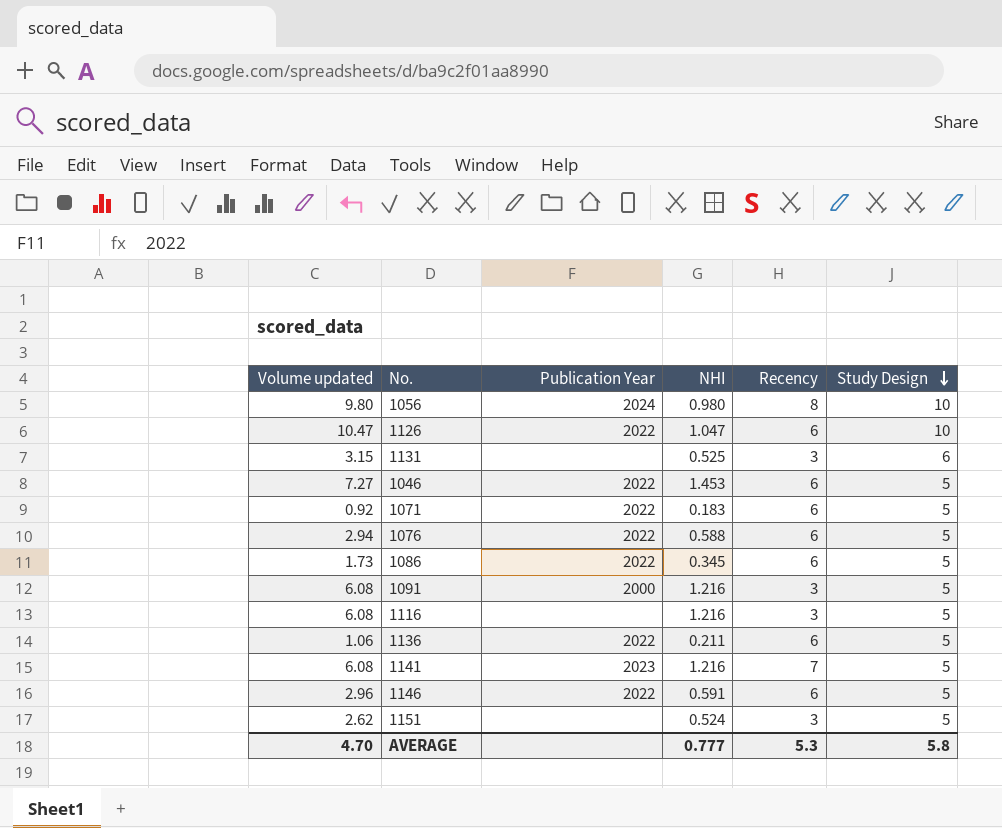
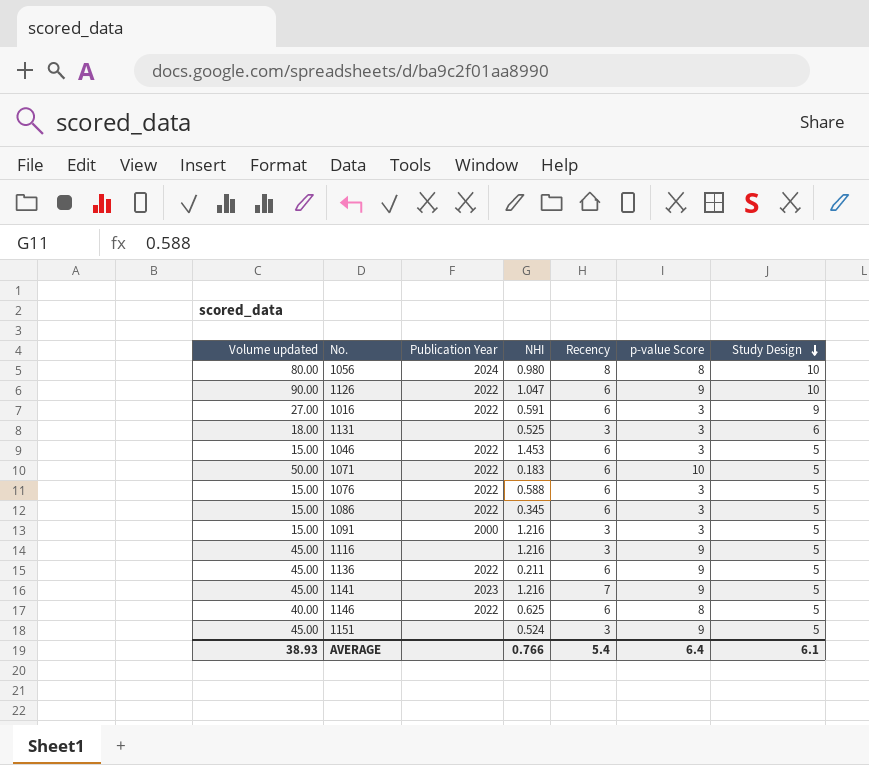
column Volume updated | formula: [NHI] * [Study Design] -> [p-value Score] * [Study Design]
column p-value Score | position: none -> 6
row 1016: none -> 27.00 | 2022 | 0.591 | 6 | 3 | 9
1146 | NHI: 0.591 -> 0.625
AVERAGE | Volume updated: 4.70 -> 38.93
AVERAGE | NHI: 0.777 -> 0.766
AVERAGE | Recency: 5.3 -> 5.4
AVERAGE | Study Design: 5.8 -> 6.1

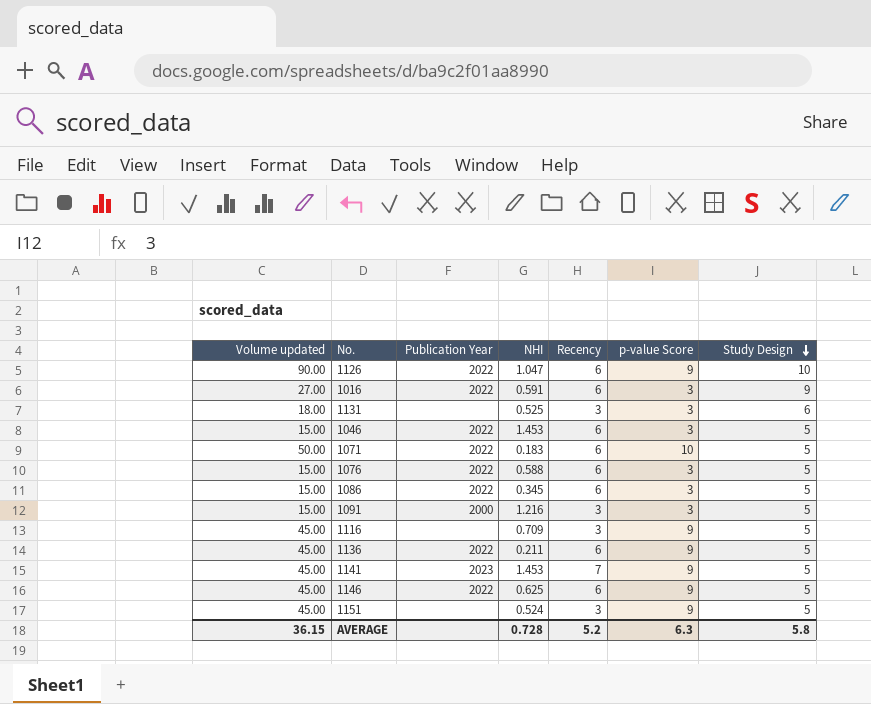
row 1056: 80.00 | 2024 | 0.980 | 8 | 8 | 10 -> none
1116 | NHI: 1.216 -> 0.709
1141 | NHI: 1.216 -> 1.453
1146 | Volume updated: 40.00 -> 45.00
1146 | p-value Score: 8 -> 9
AVERAGE | Volume updated: 38.93 -> 36.15
AVERAGE | NHI: 0.766 -> 0.728
AVERAGE | Recency: 5.4 -> 5.2
AVERAGE | p-value Score: 6.4 -> 6.3
AVERAGE | Study Design: 6.1 -> 5.8

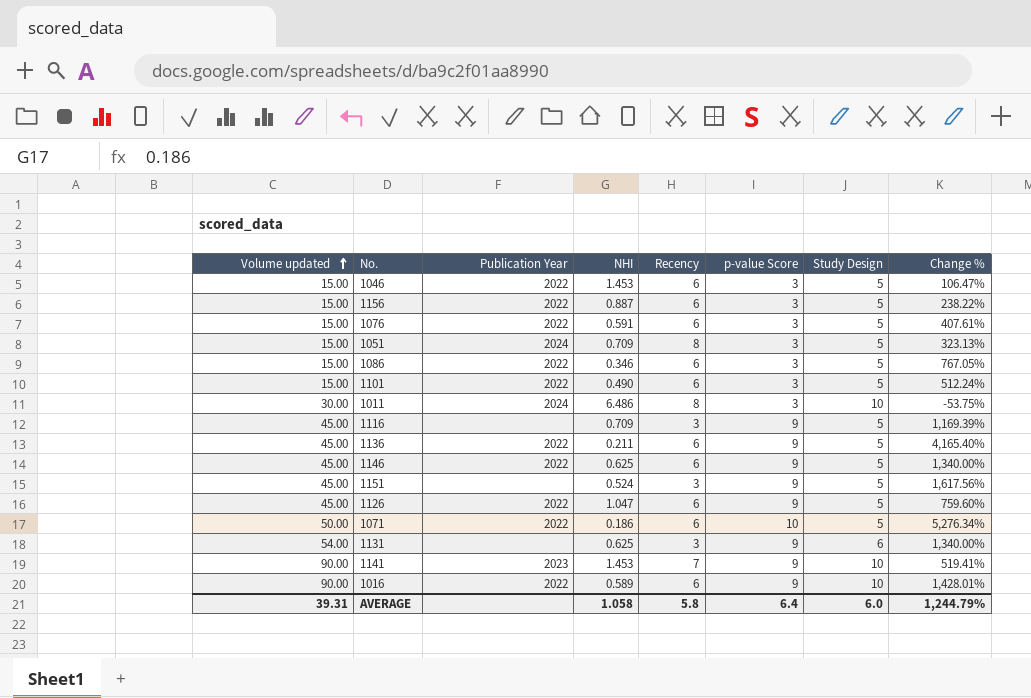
row order: Study Design descending -> Volume updated ascending
column Change % | formula: none -> ([p-value Score] - [NHI]) / [NHI]
row 1091: 15.00 | 2000 | 1.216 | 3 | 3 | 5 -> none
row 1156: none -> 15.00 | 2022 | 0.887 | 6 | 3 | 5 | 238.22%
1076 | NHI: 0.588 -> 0.591
row 1051: none -> 15.00 | 2024 | 0.709 | 8 | 3 | 5 | 323.13%
1086 | NHI: 0.345 -> 0.346
row 1101: none -> 15.00 | 2022 | 0.490 | 6 | 3 | 5 | 512.24%
row 1011: none -> 30.00 | 2024 | 6.486 | 8 | 3 | 10 | -53.75%
1126 | Volume updated: 90.00 -> 45.00
1126 | Study Design: 10 -> 5
1071 | NHI: 0.183 -> 0.186
1131 | Volume updated: 18.00 -> 54.00
1131 | NHI: 0.525 -> 0.625
1131 | p-value Score: 3 -> 9
1141 | Volume updated: 45.00 -> 90.00
1141 | Study Design: 5 -> 10
1016 | Volume updated: 27.00 -> 90.00
1016 | NHI: 0.591 -> 0.589
1016 | p-value Score: 3 -> 9
1016 | Study Design: 9 -> 10
AVERAGE | Volume updated: 36.15 -> 39.31
AVERAGE | NHI: 0.728 -> 1.058
AVERAGE | Recency: 5.2 -> 5.8
AVERAGE | p-value Score: 6.3 -> 6.4
AVERAGE | Study Design: 5.8 -> 6.0

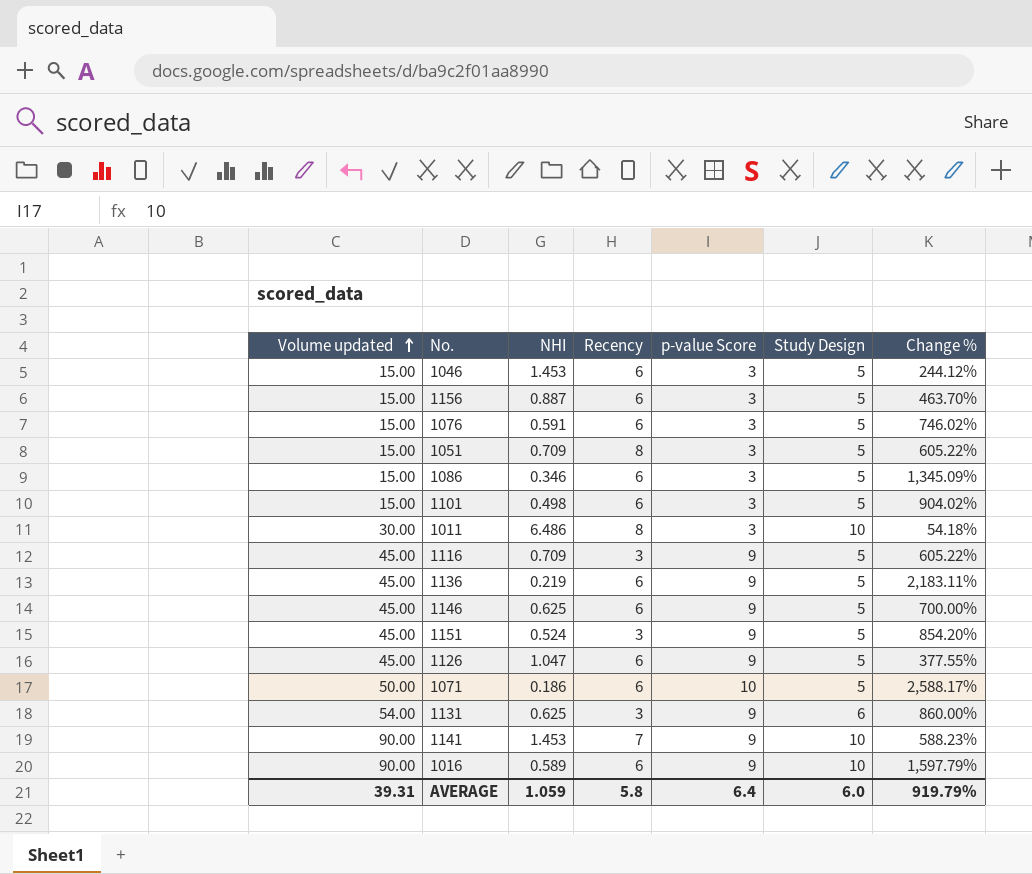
column Publication Year | position: 3 -> none
column Change % | formula: ([p-value Score] - [NHI]) / [NHI] -> ([Study Design] - [NHI]) / [NHI]
1101 | NHI: 0.490 -> 0.498
1136 | NHI: 0.211 -> 0.219
AVERAGE | NHI: 1.058 -> 1.059
AVERAGE | Change %: 1,244.79% -> 919.79%

